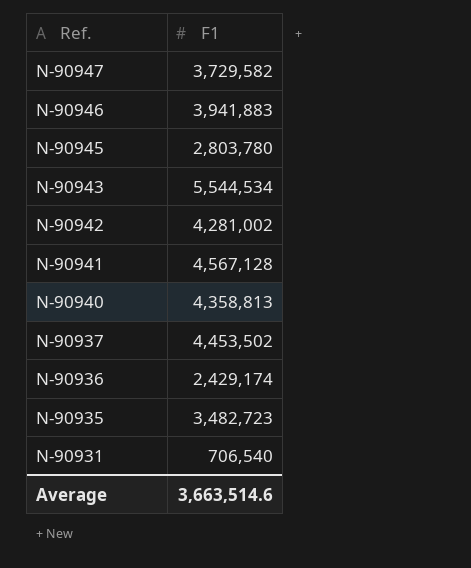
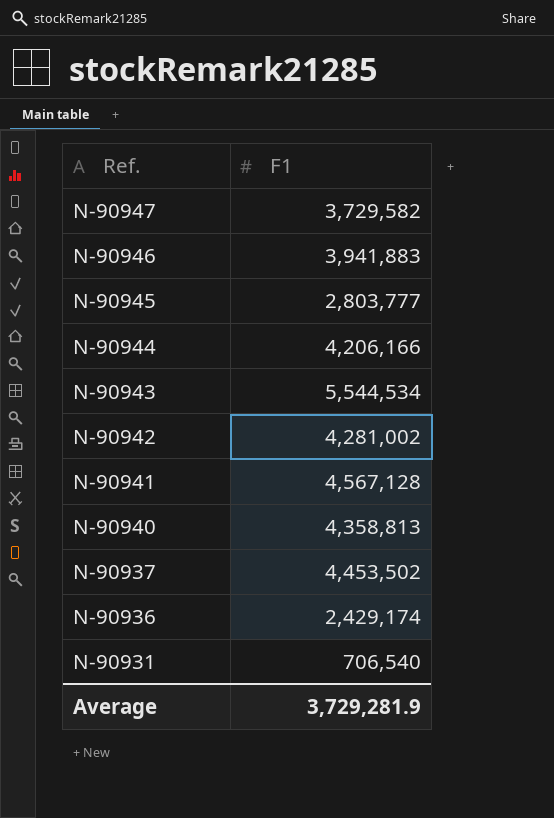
row N-90935: 3,482,723 -> none
N-90945 | F1: 2,803,780 -> 2,803,777
row N-90944: none -> 4,206,166
Average | F1: 3,663,514.6 -> 3,729,281.9

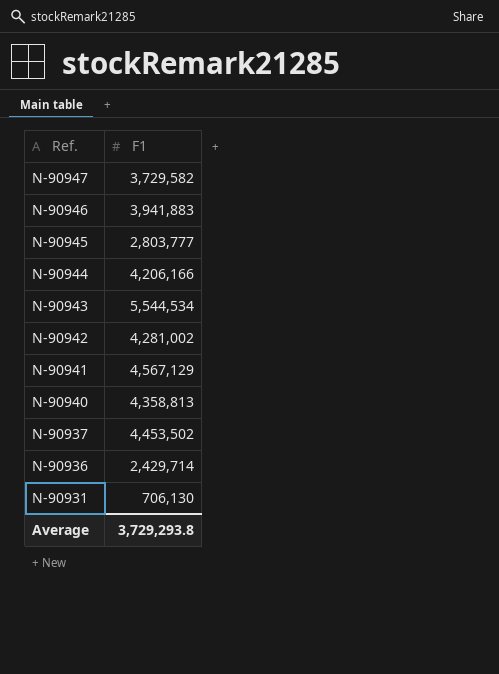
N-90941 | F1: 4,567,128 -> 4,567,129
N-90936 | F1: 2,429,174 -> 2,429,714
N-90931 | F1: 706,540 -> 706,130
Average | F1: 3,729,281.9 -> 3,729,293.8

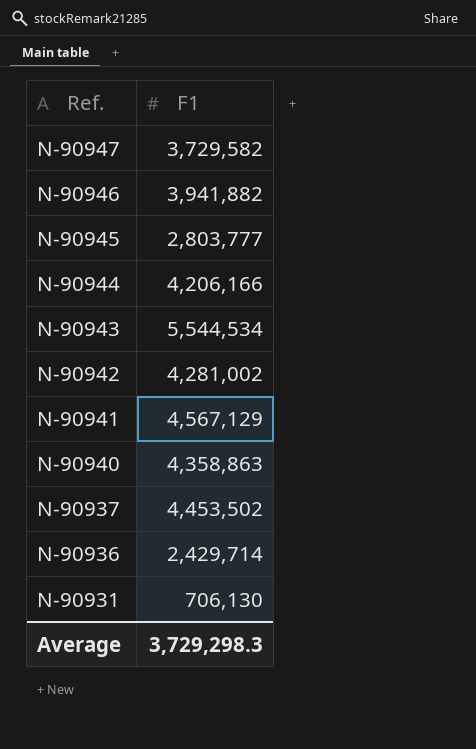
N-90946 | F1: 3,941,883 -> 3,941,882
N-90940 | F1: 4,358,813 -> 4,358,863
Average | F1: 3,729,293.8 -> 3,729,298.3

